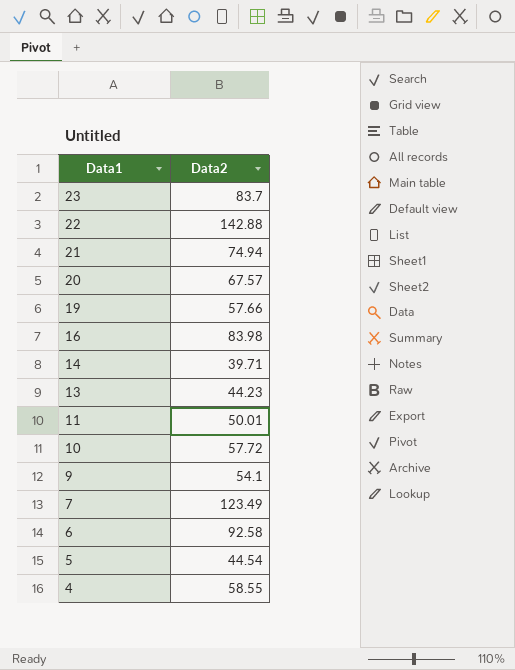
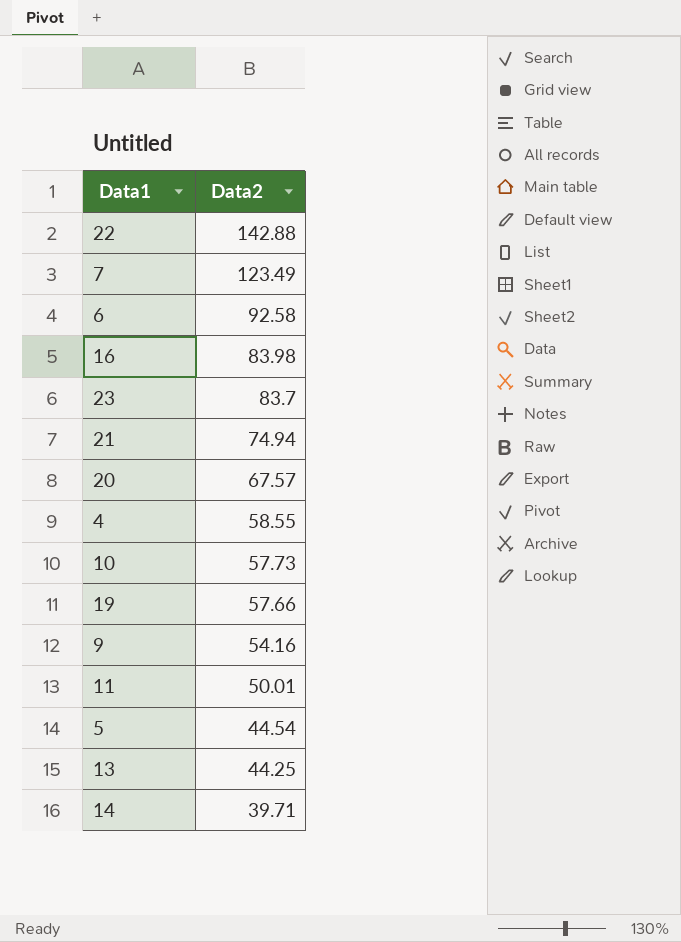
row order: Data1 descending -> Data2 descending
10 | Data2: 57.72 -> 57.73
9 | Data2: 54.1 -> 54.16
13 | Data2: 44.23 -> 44.25

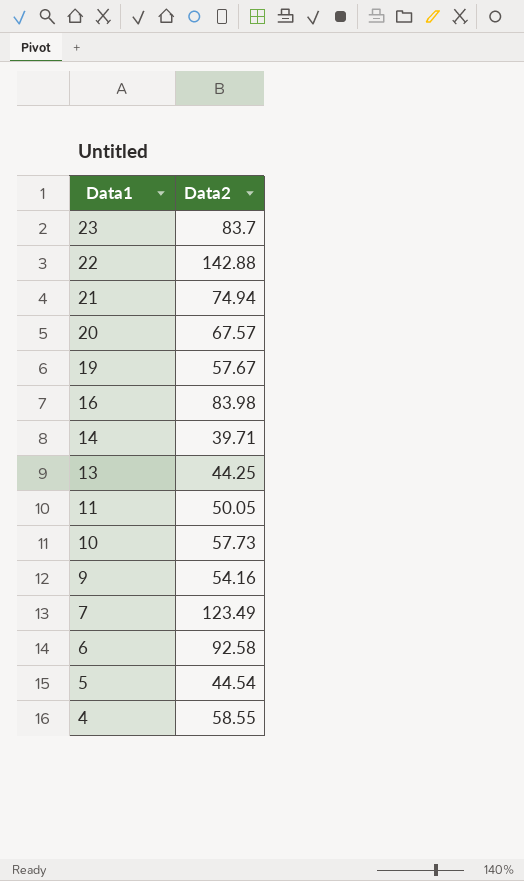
row order: Data2 descending -> Data1 descending
19 | Data2: 57.66 -> 57.67
11 | Data2: 50.01 -> 50.05

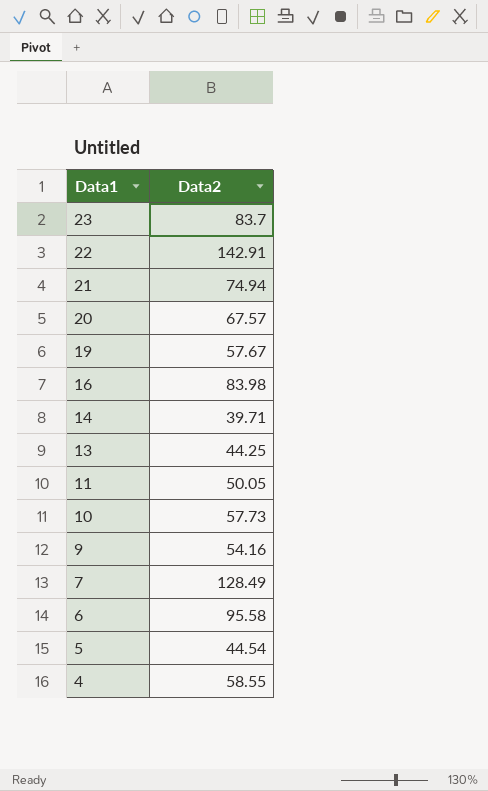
22 | Data2: 142.88 -> 142.91
7 | Data2: 123.49 -> 128.49
6 | Data2: 92.58 -> 95.58

